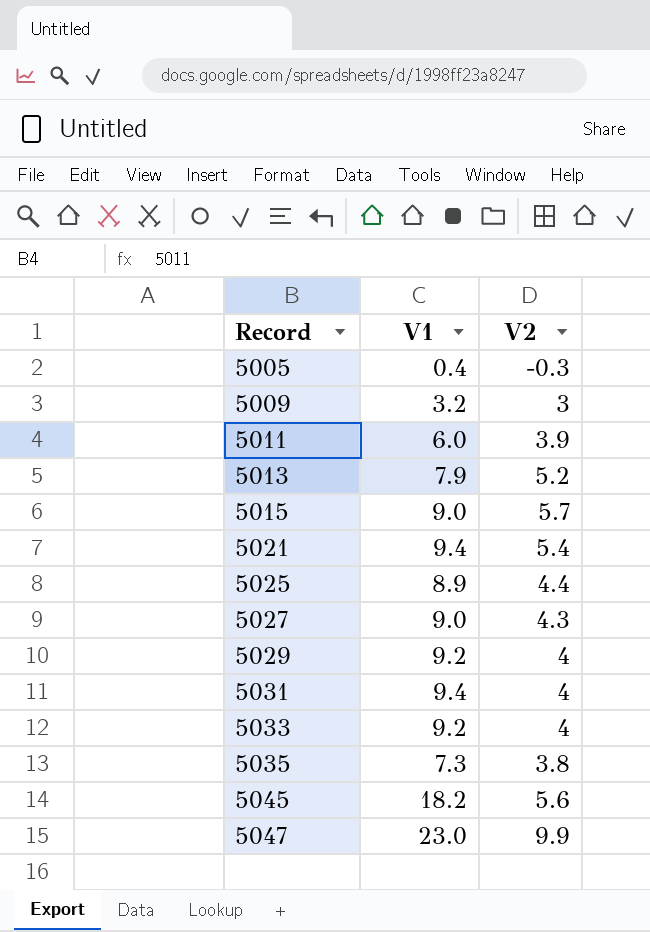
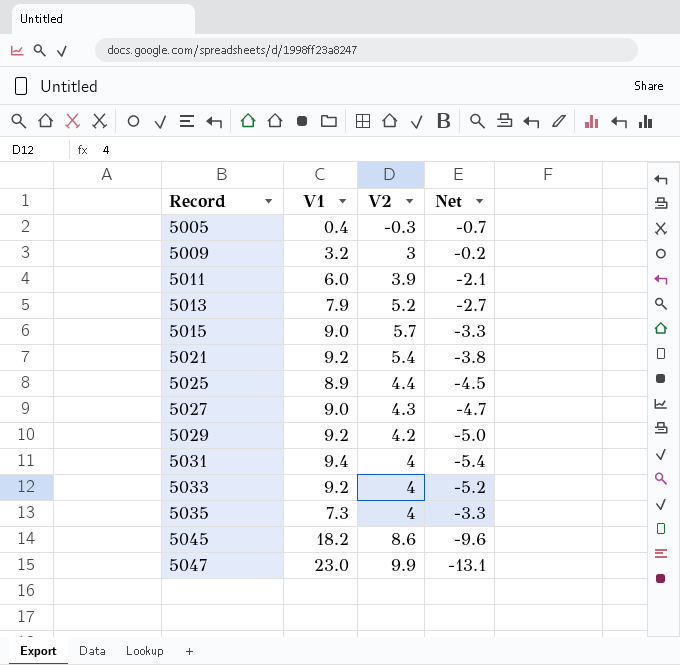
column Net | formula: none -> [V2] - [V1]
5021 | V1: 9.4 -> 9.2
5029 | V2: 4 -> 4.2
5035 | V2: 3.8 -> 4
5045 | V2: 5.6 -> 8.6

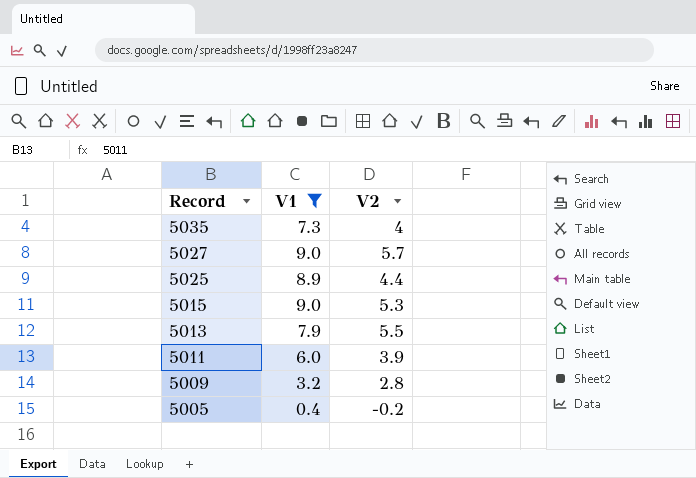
filter: none -> V1 <= 9.0
row order: Record ascending -> Record descending
column Net | formula: [V2] - [V1] -> none
5027 | V2: 4.3 -> 5.7
5015 | V2: 5.7 -> 5.3
5013 | V2: 5.2 -> 5.5
5009 | V2: 3 -> 2.8
5005 | V2: -0.3 -> -0.2

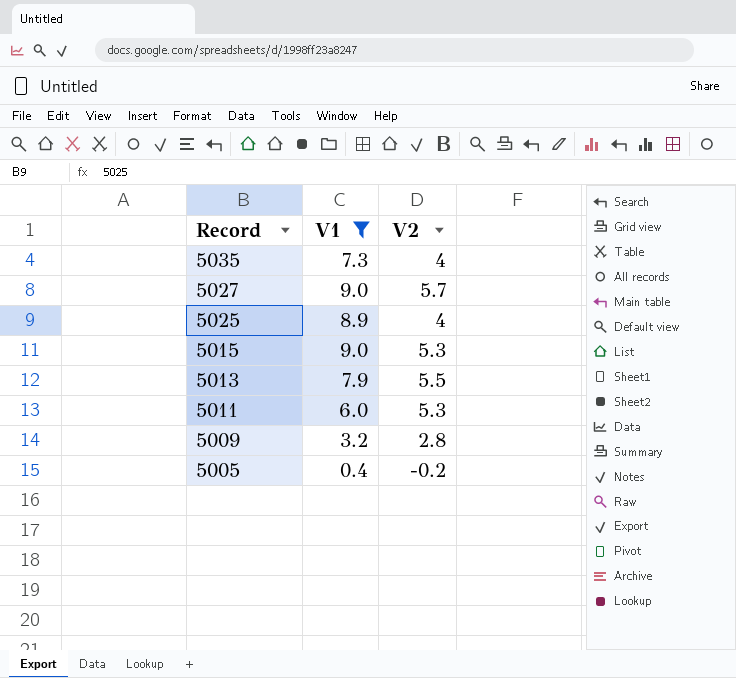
5025 | V2: 4.4 -> 4
5011 | V2: 3.9 -> 5.3

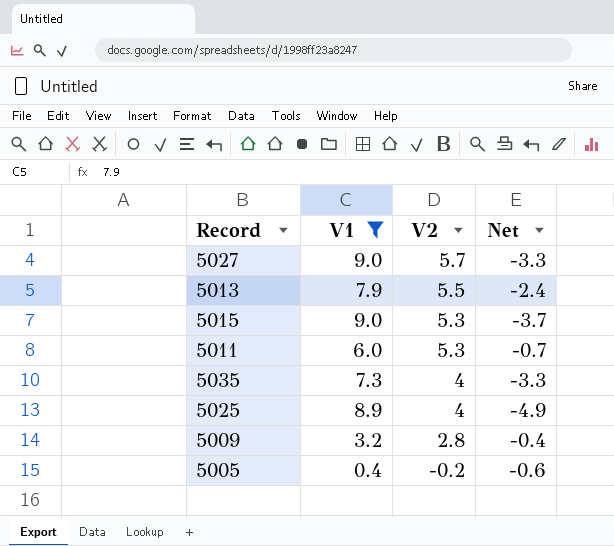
row order: Record descending -> V2 descending
column Net | formula: none -> [V2] - [V1]

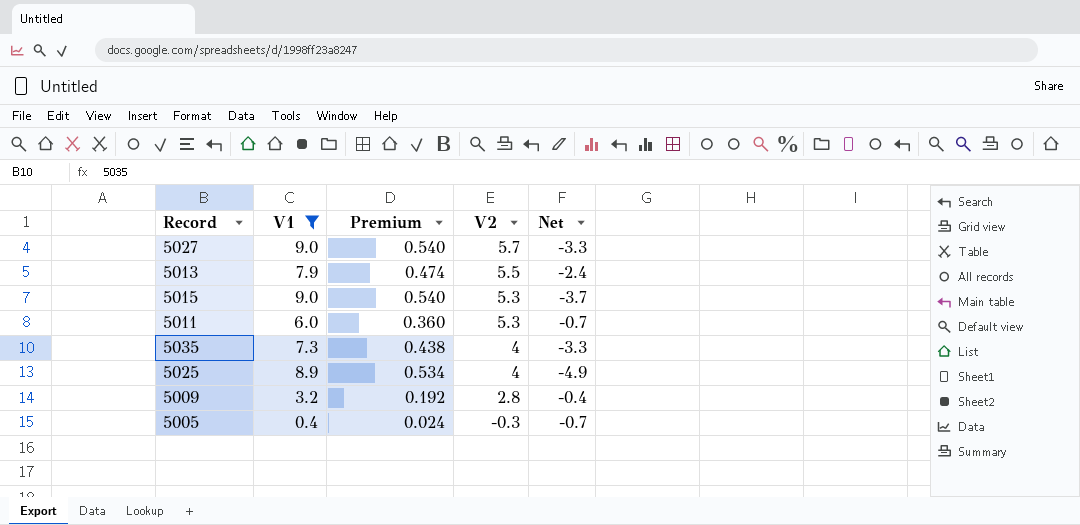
column Premium | formula: none -> [V1] * 0.06
5005 | V2: -0.2 -> -0.3
5005 | Net: -0.6 -> -0.7

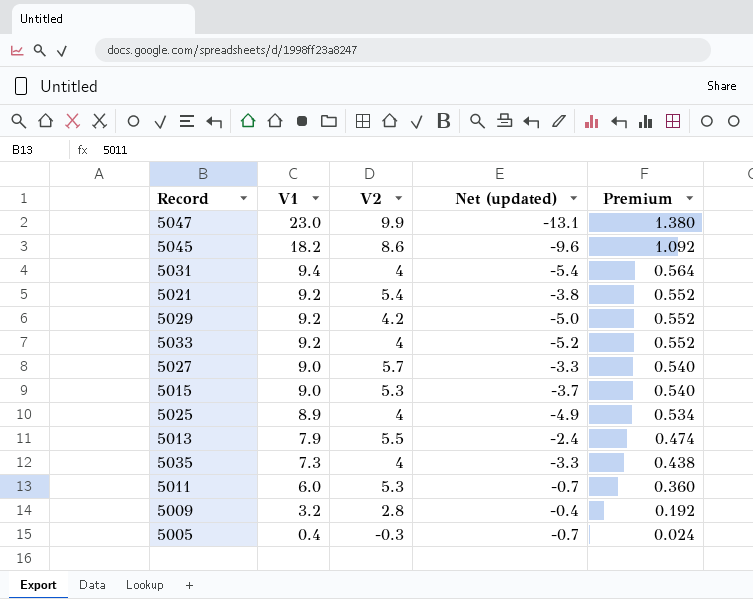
filter: V1 <= 9.0 -> none
row order: V2 descending -> V1 descending
column name: Net -> Net (updated)
column Premium | position: 3 -> 5

